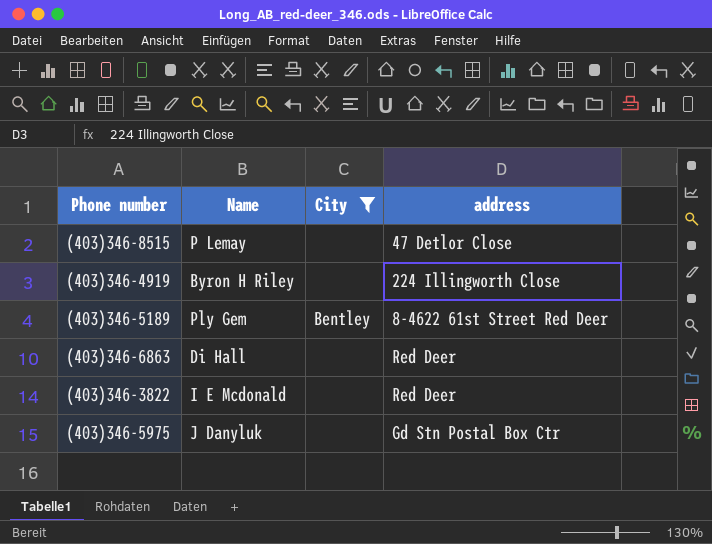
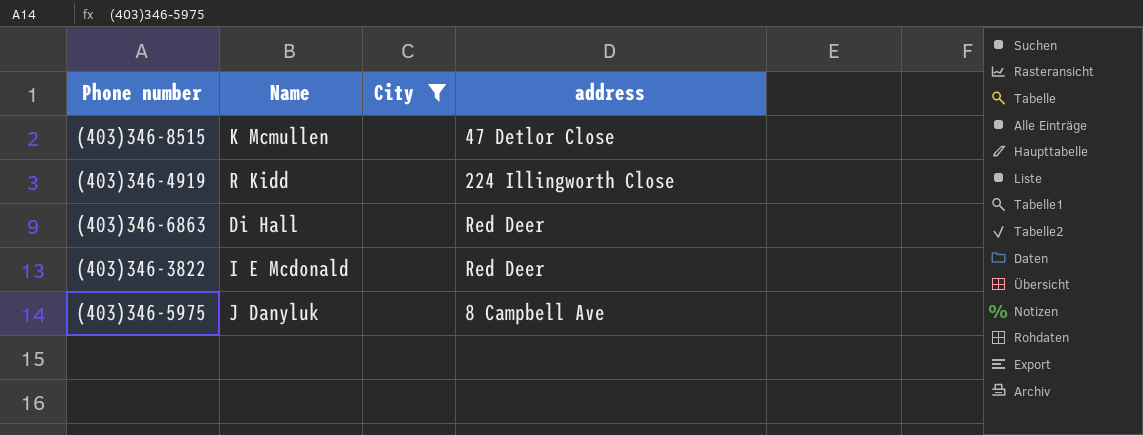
row (403)346-5189: Ply Gem | Bentley | 8-4622 61st Street Red Deer -> none
(403)346-8515 | Name: P Lemay -> K Mcmullen
(403)346-4919 | Name: Byron H Riley -> R Kidd
(403)346-5975 | address: Gd Stn Postal Box Ctr -> 8 Campbell Ave

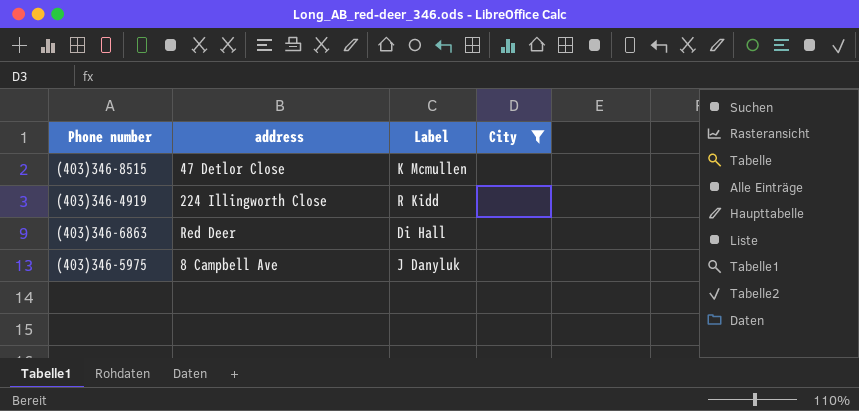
column address | position: 4 -> 2
column name: Name -> Label
row (403)346-3822: I E Mcdonald | none | Red Deer -> none

